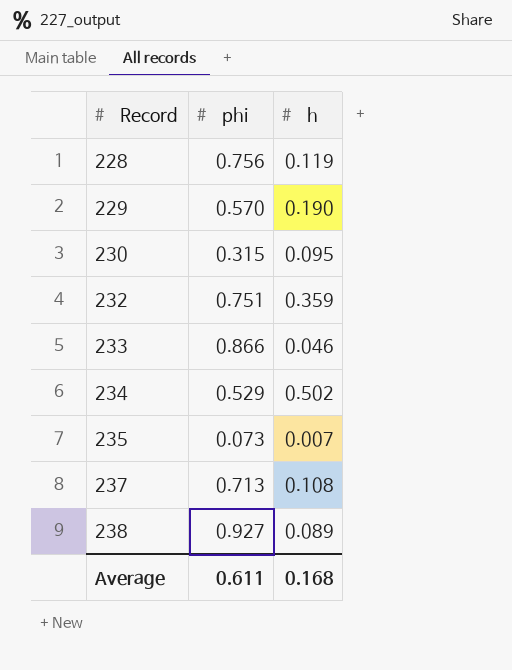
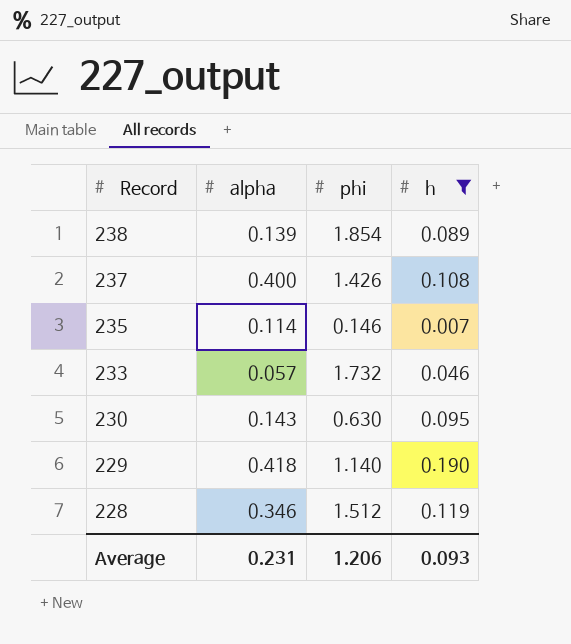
filter: none -> h <= 0.190
row order: Record ascending -> Record descending
column alpha | position: none -> 2
238 | phi: 0.927 -> 1.854
237 | phi: 0.713 -> 1.426
235 | phi: 0.073 -> 0.146
233 | phi: 0.866 -> 1.732
230 | phi: 0.315 -> 0.630
229 | phi: 0.570 -> 1.140
228 | phi: 0.756 -> 1.512
Average | phi: 0.611 -> 1.206
Average | h: 0.168 -> 0.093

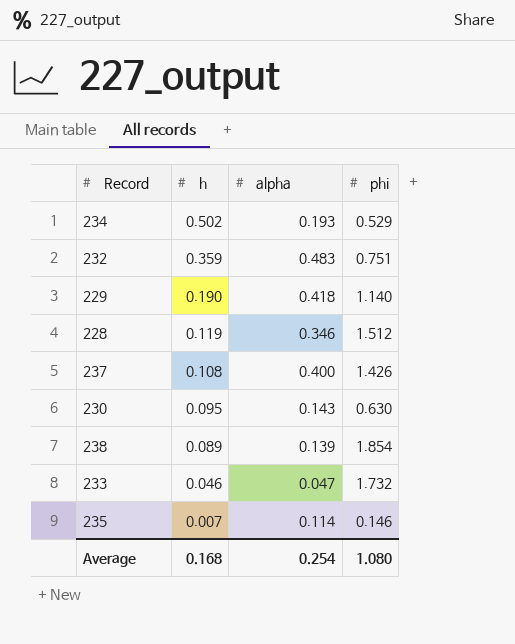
filter: h <= 0.190 -> none
row order: Record descending -> h descending
column h | position: 4 -> 2
233 | alpha: 0.057 -> 0.047
Average | h: 0.093 -> 0.168
Average | alpha: 0.231 -> 0.254
Average | phi: 1.206 -> 1.080

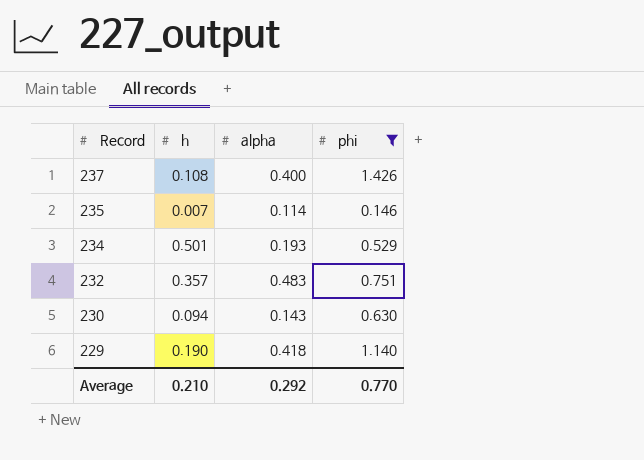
filter: none -> phi <= 1.426
row order: h descending -> Record descending
234 | h: 0.502 -> 0.501
232 | h: 0.359 -> 0.357
230 | h: 0.095 -> 0.094
Average | h: 0.168 -> 0.210
Average | alpha: 0.254 -> 0.292
Average | phi: 1.080 -> 0.770

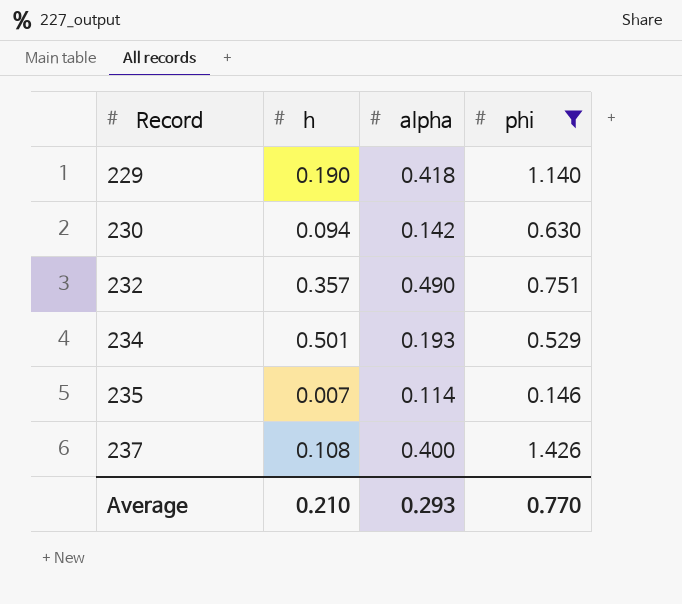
row order: Record descending -> Record ascending
230 | alpha: 0.143 -> 0.142
232 | alpha: 0.483 -> 0.490
Average | alpha: 0.292 -> 0.293

